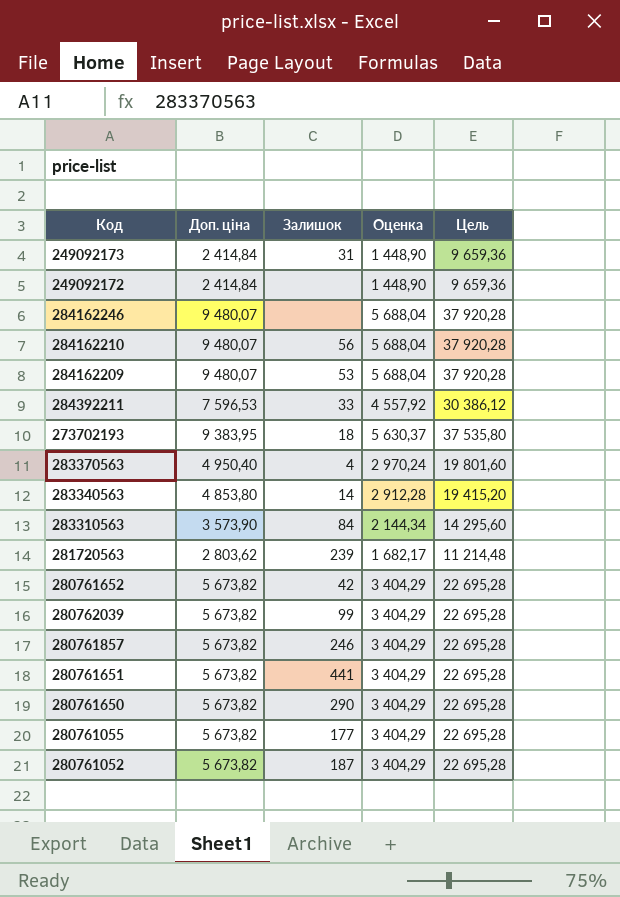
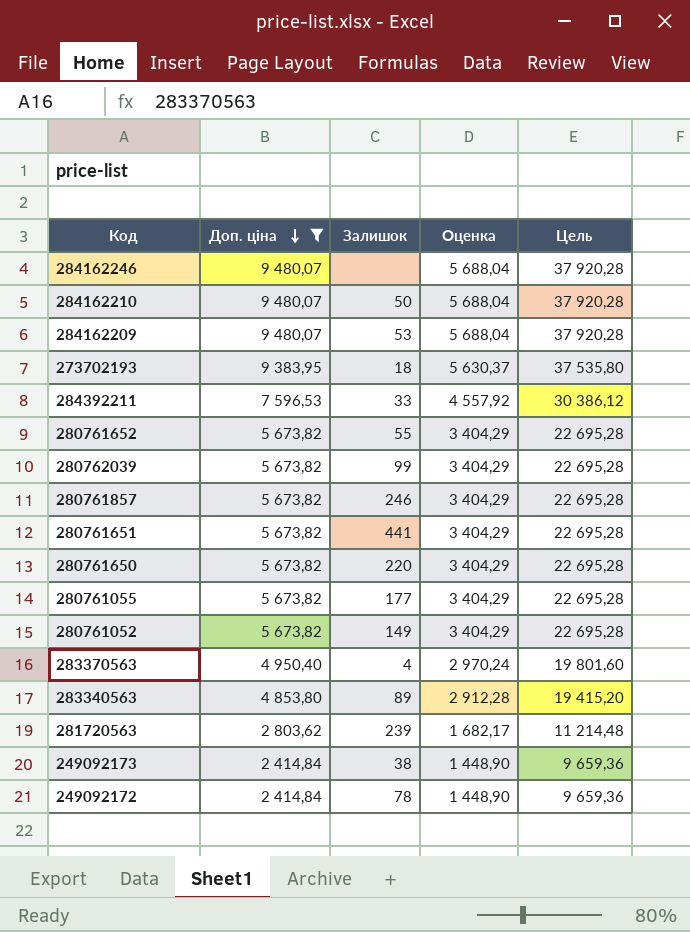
filter: none -> Доп. ціна != 3 573,90
row order: none -> Доп. ціна descending
284162210 | Залишок: 56 -> 50
280761652 | Залишок: 42 -> 55
280761650 | Залишок: 290 -> 220
280761052 | Залишок: 187 -> 149
283340563 | Залишок: 14 -> 89
249092173 | Залишок: 31 -> 38
249092172 | Залишок: none -> 78

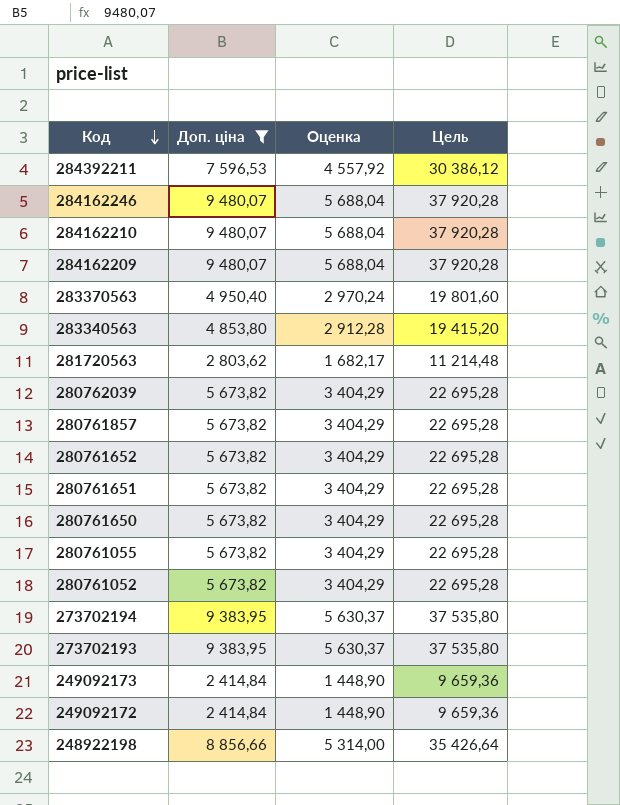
row order: Доп. ціна descending -> Код descending
column Залишок | position: 3 -> none
row 273702194: none -> 9 383,95 | 5 630,37 | 37 535,80
row 248922198: none -> 8 856,66 | 5 314,00 | 35 426,64

